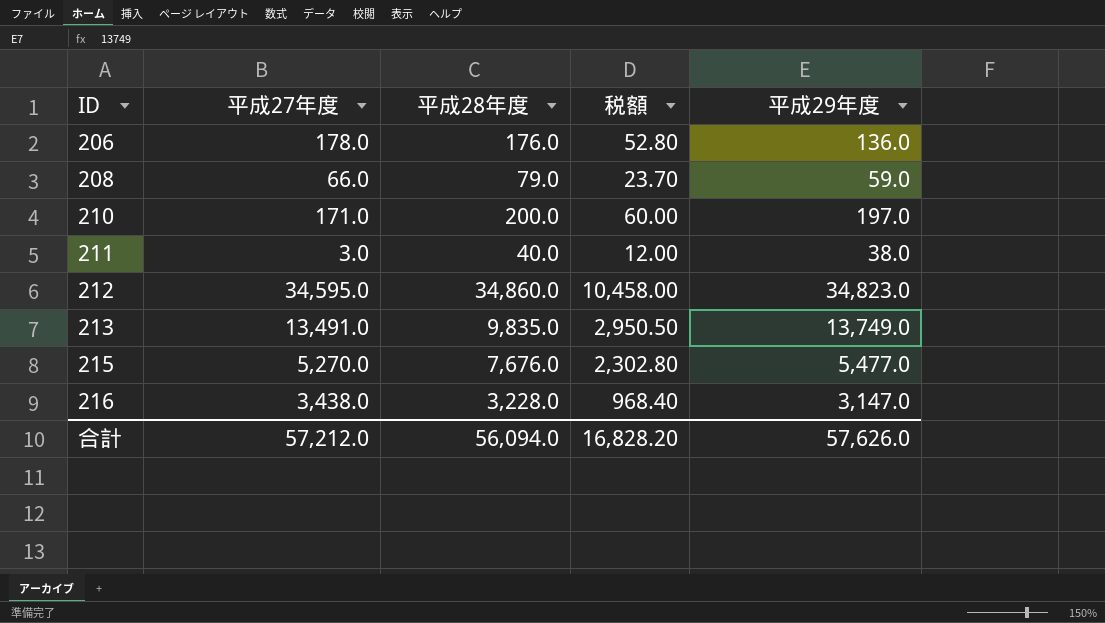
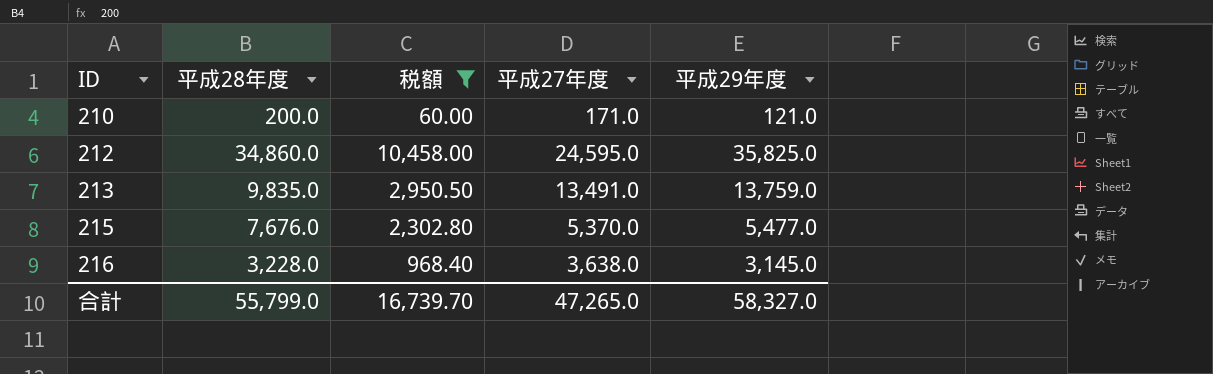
filter: none -> 税額 >= 60.00
column 平成27年度 | position: 2 -> 4
210 | 平成29年度: 197.0 -> 121.0
212 | 平成27年度: 34,595.0 -> 24,595.0
212 | 平成29年度: 34,823.0 -> 35,825.0
213 | 平成29年度: 13,749.0 -> 13,759.0
215 | 平成27年度: 5,270.0 -> 5,370.0
216 | 平成27年度: 3,438.0 -> 3,638.0
216 | 平成29年度: 3,147.0 -> 3,145.0
合計 | 平成28年度: 56,094.0 -> 55,799.0
合計 | 税額: 16,828.20 -> 16,739.70
合計 | 平成27年度: 57,212.0 -> 47,265.0
合計 | 平成29年度: 57,626.0 -> 58,327.0

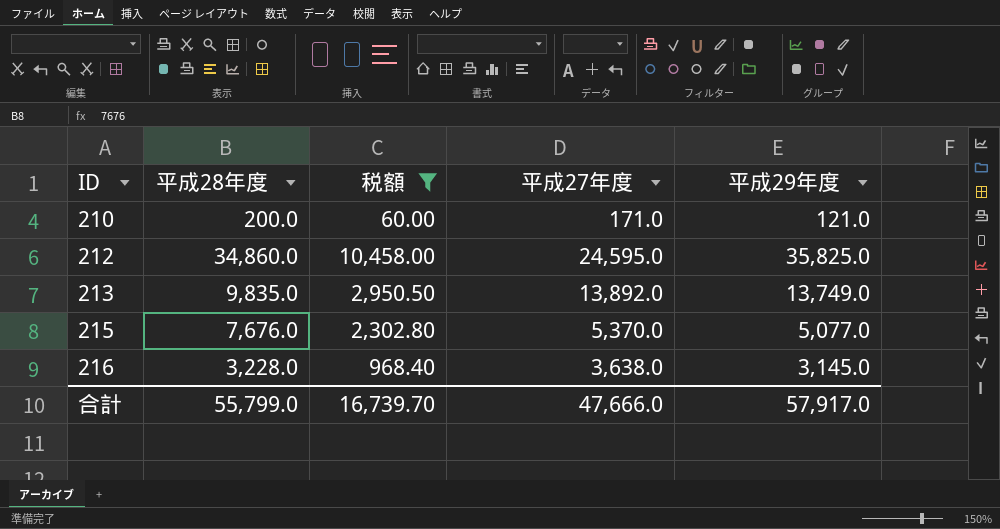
213 | 平成27年度: 13,491.0 -> 13,892.0
213 | 平成29年度: 13,759.0 -> 13,749.0
215 | 平成29年度: 5,477.0 -> 5,077.0
合計 | 平成27年度: 47,265.0 -> 47,666.0
合計 | 平成29年度: 58,327.0 -> 57,917.0

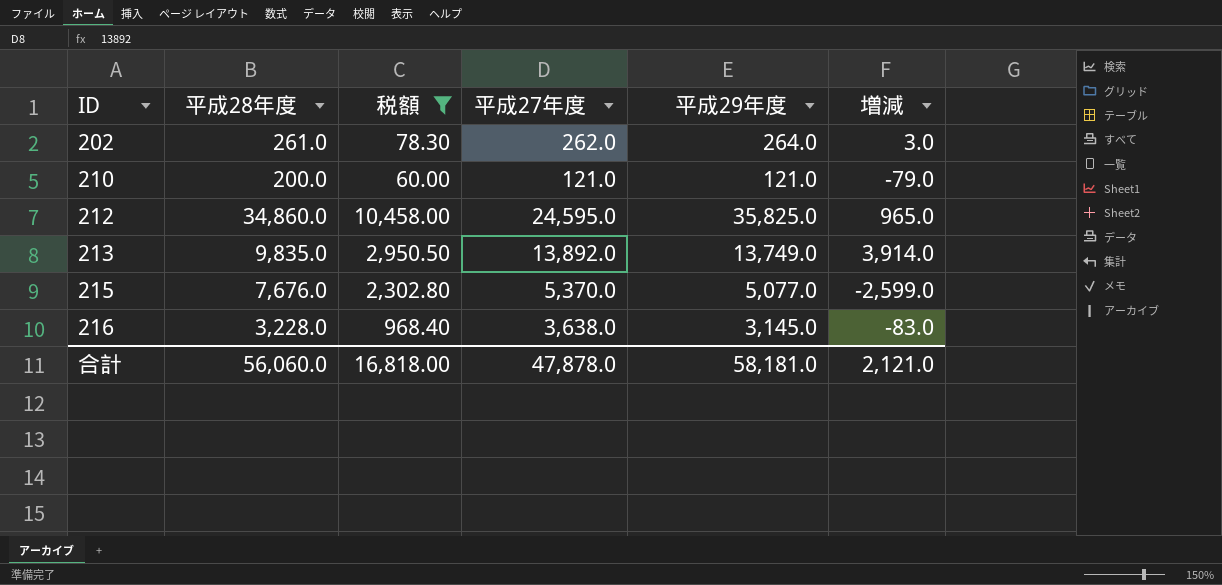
column 増減 | formula: none -> [平成29年度] - [平成28年度]
row 202: none -> 261.0 | 78.30 | 262.0 | 264.0 | 3.0
210 | 平成27年度: 171.0 -> 121.0
合計 | 平成28年度: 55,799.0 -> 56,060.0
合計 | 税額: 16,739.70 -> 16,818.00
合計 | 平成27年度: 47,666.0 -> 47,878.0
合計 | 平成29年度: 57,917.0 -> 58,181.0

